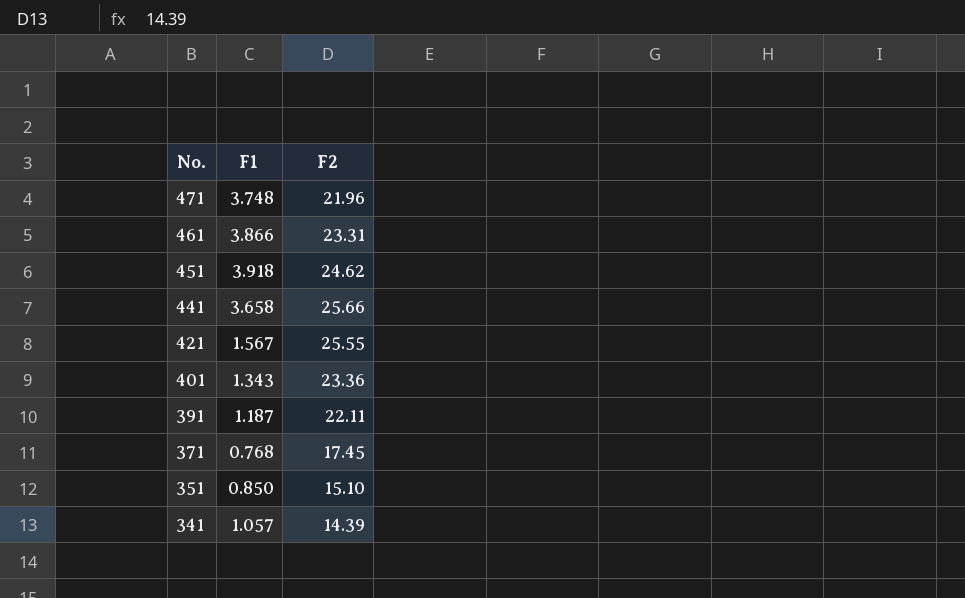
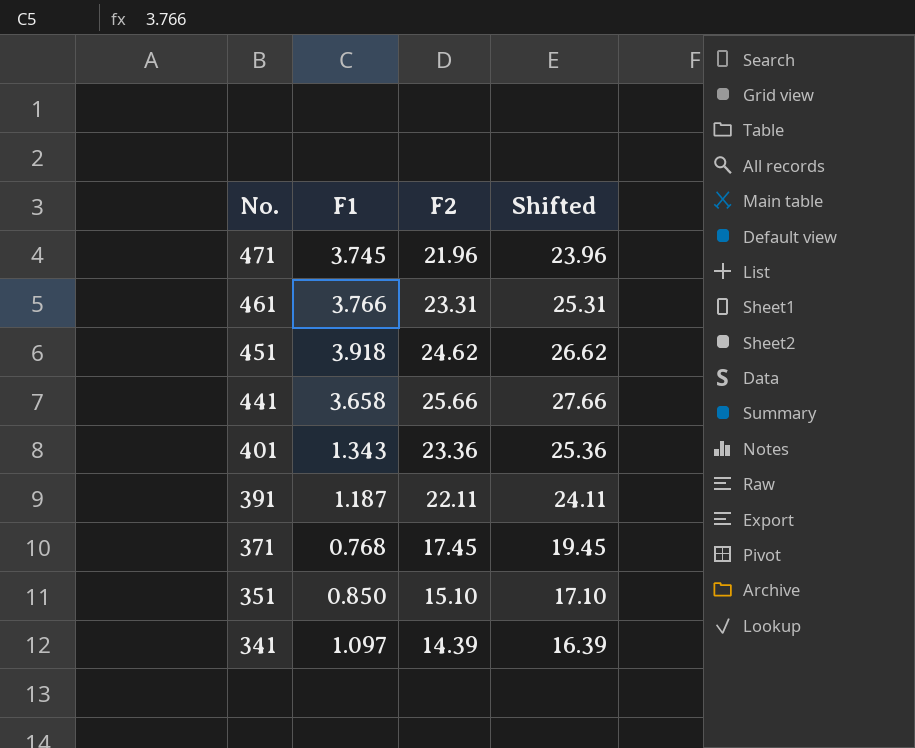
column Shifted | formula: none -> [F2] + 2
row 421: 1.567 | 25.55 -> none
471 | F1: 3.748 -> 3.745
461 | F1: 3.866 -> 3.766
341 | F1: 1.057 -> 1.097

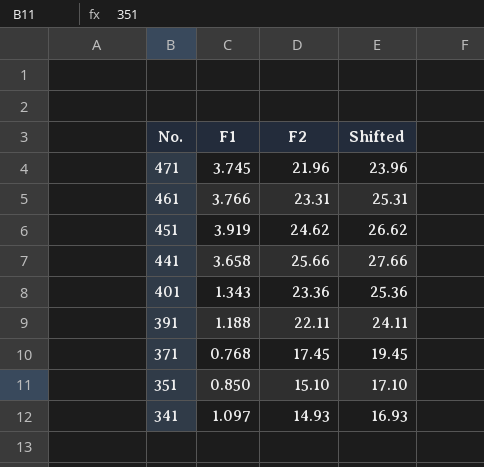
451 | F1: 3.918 -> 3.919
391 | F1: 1.187 -> 1.188
341 | F2: 14.39 -> 14.93
341 | Shifted: 16.39 -> 16.93

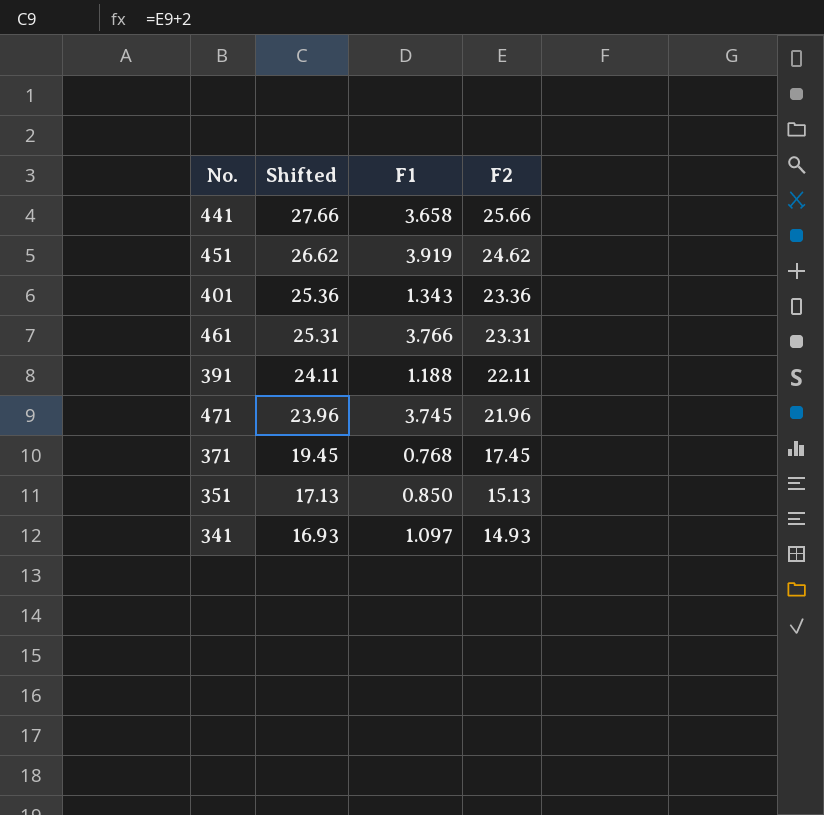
row order: No. descending -> Shifted descending
column Shifted | position: 4 -> 2
351 | Shifted: 17.10 -> 17.13
351 | F2: 15.10 -> 15.13

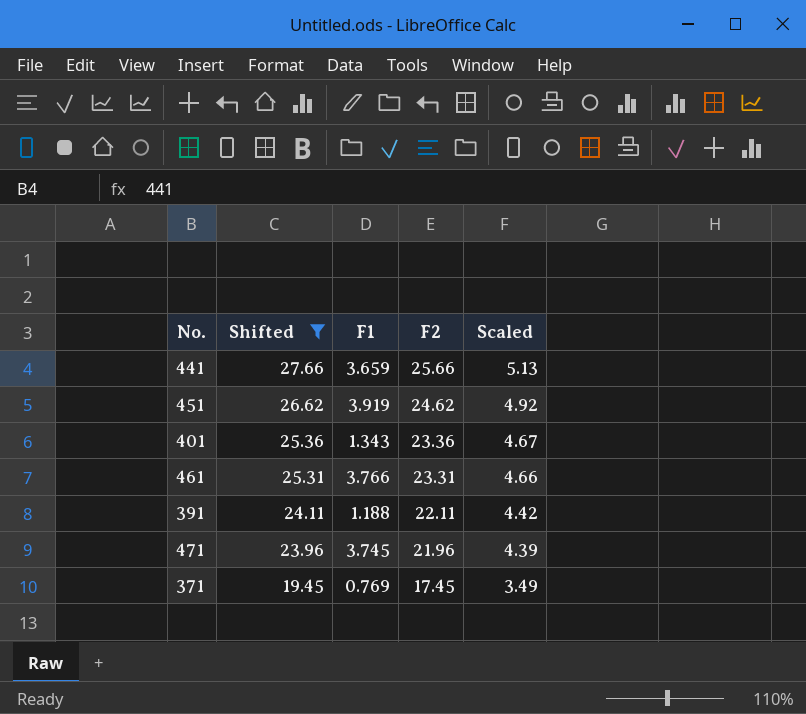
filter: none -> Shifted >= 19.45
column Scaled | formula: none -> [F2] * 0.2
441 | F1: 3.658 -> 3.659
371 | F1: 0.768 -> 0.769

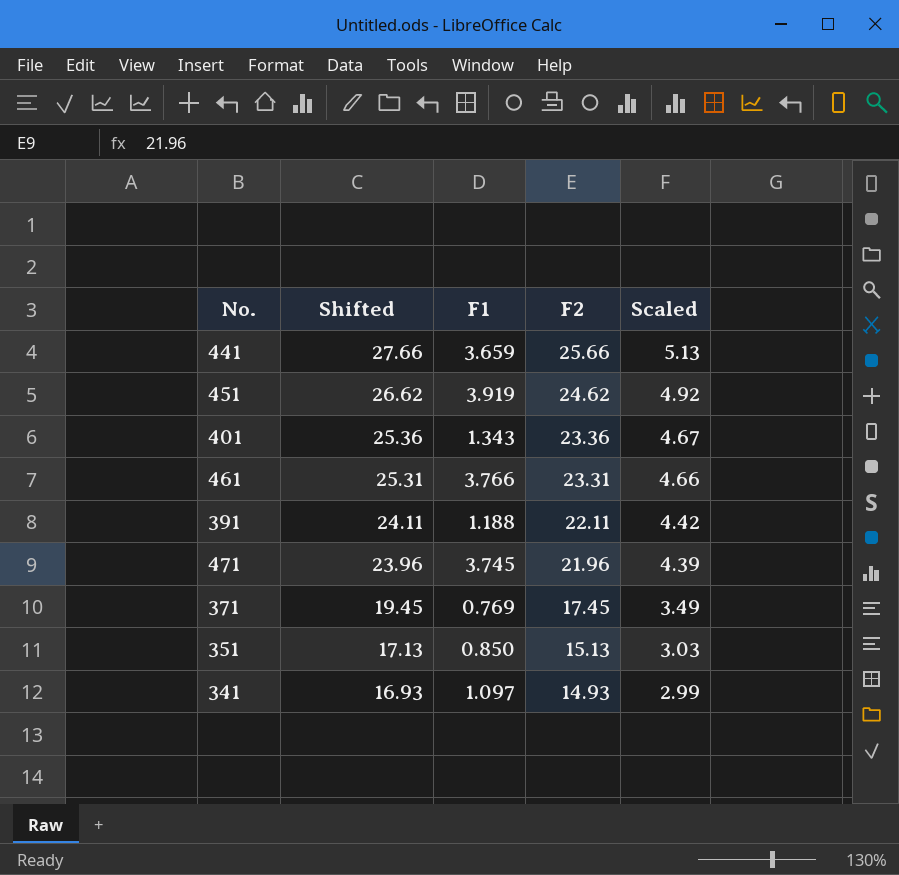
filter: Shifted >= 19.45 -> none

